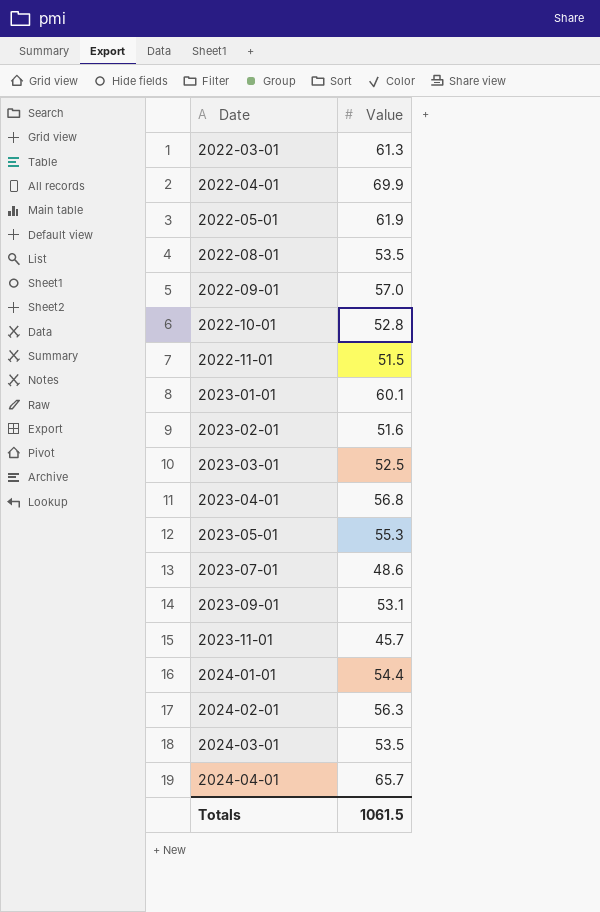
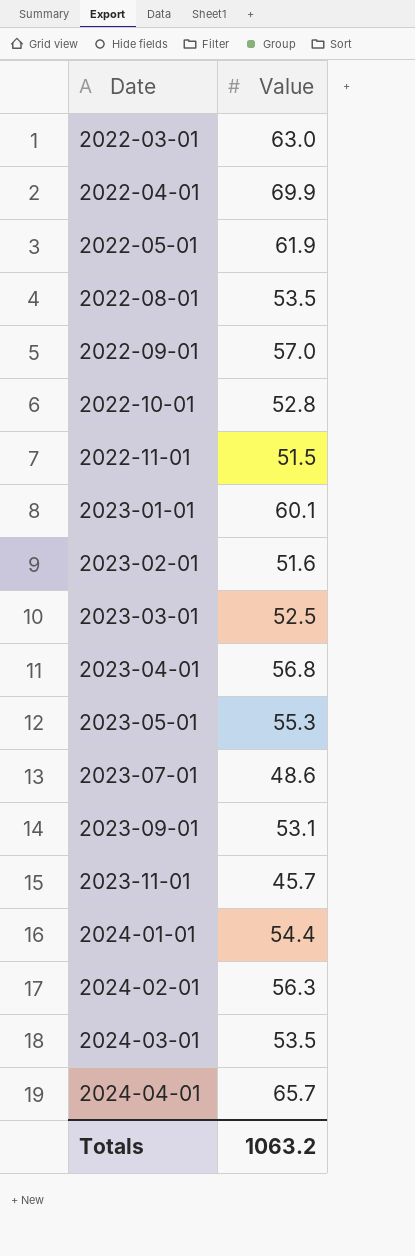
2022-03-01 | Value: 61.3 -> 63.0
Totals | Value: 1061.5 -> 1063.2

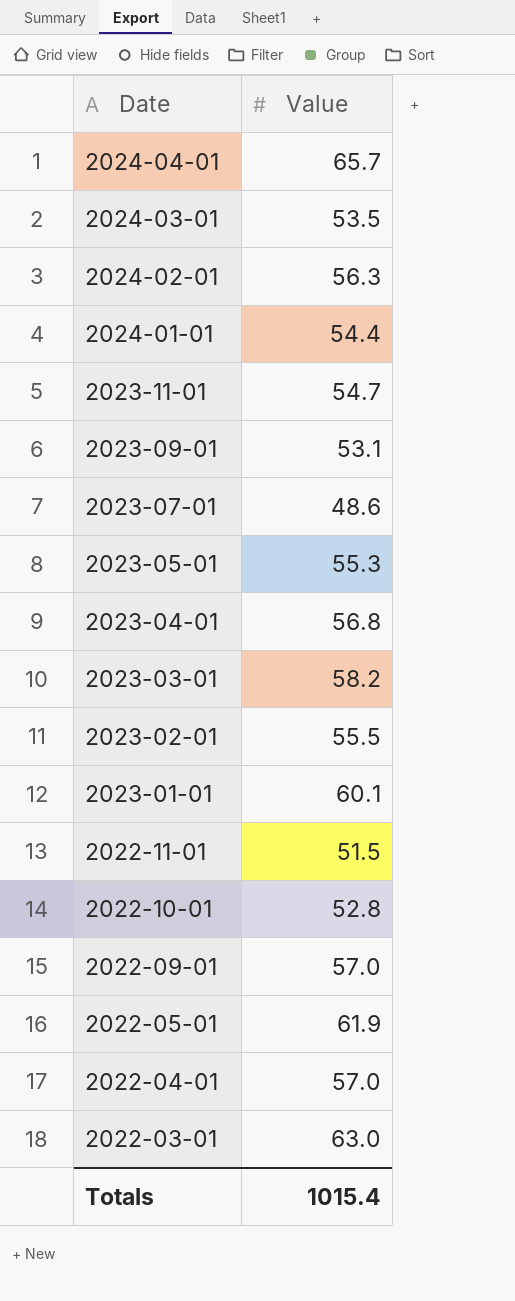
row order: Date ascending -> Date descending
row 2022-08-01: 53.5 -> none
2023-11-01 | Value: 45.7 -> 54.7
2023-03-01 | Value: 52.5 -> 58.2
2023-02-01 | Value: 51.6 -> 55.5
2022-04-01 | Value: 69.9 -> 57.0
Totals | Value: 1063.2 -> 1015.4

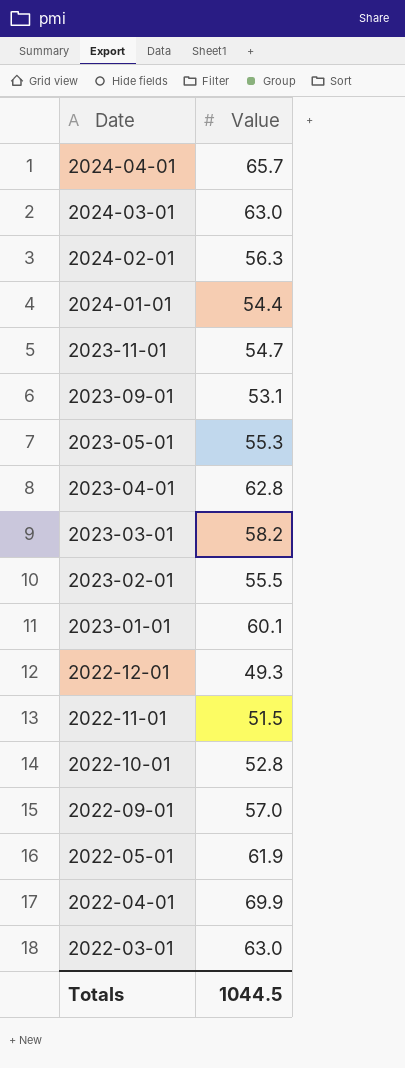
row 2023-07-01: 48.6 -> none
2024-03-01 | Value: 53.5 -> 63.0
2023-04-01 | Value: 56.8 -> 62.8
row 2022-12-01: none -> 49.3
2022-04-01 | Value: 57.0 -> 69.9
Totals | Value: 1015.4 -> 1044.5

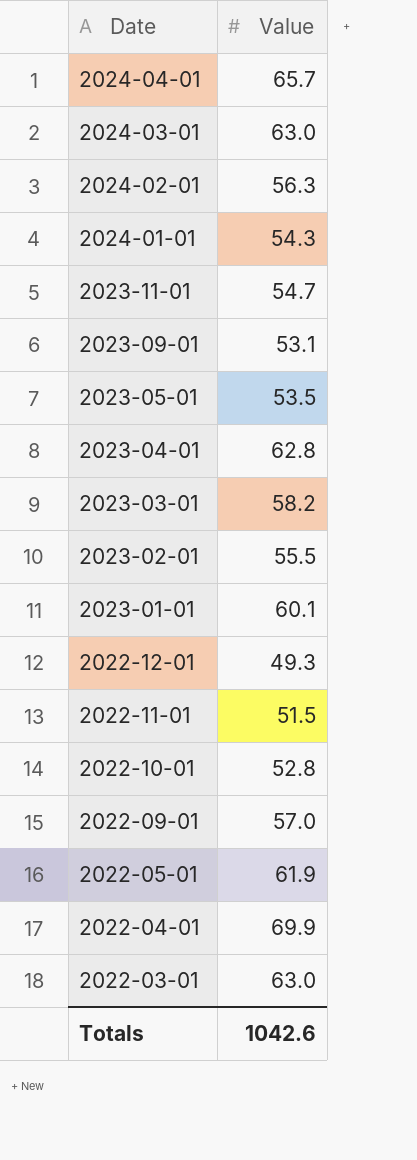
2024-01-01 | Value: 54.4 -> 54.3
2023-05-01 | Value: 55.3 -> 53.5
Totals | Value: 1044.5 -> 1042.6

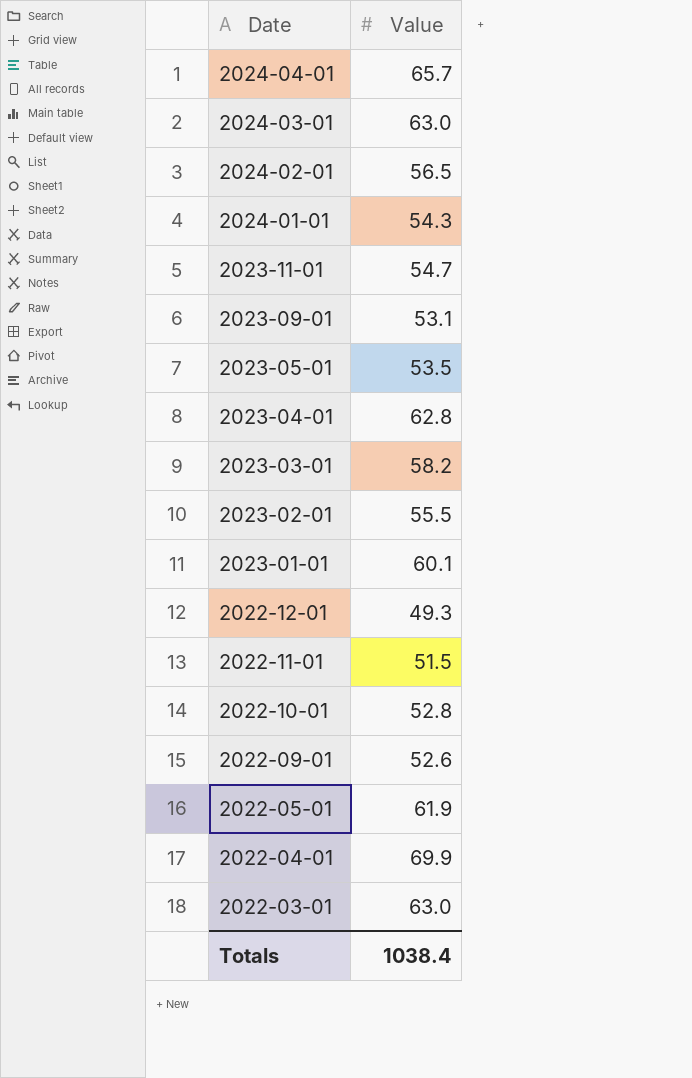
2024-02-01 | Value: 56.3 -> 56.5
2022-09-01 | Value: 57.0 -> 52.6
Totals | Value: 1042.6 -> 1038.4

